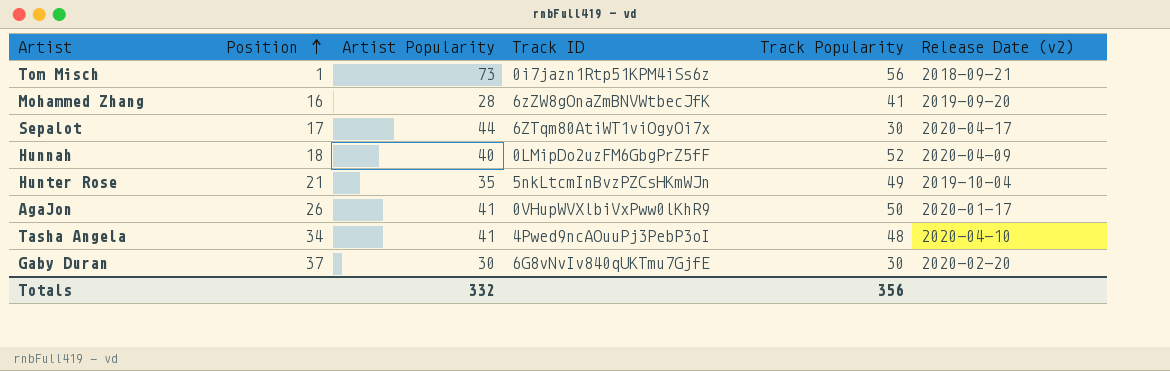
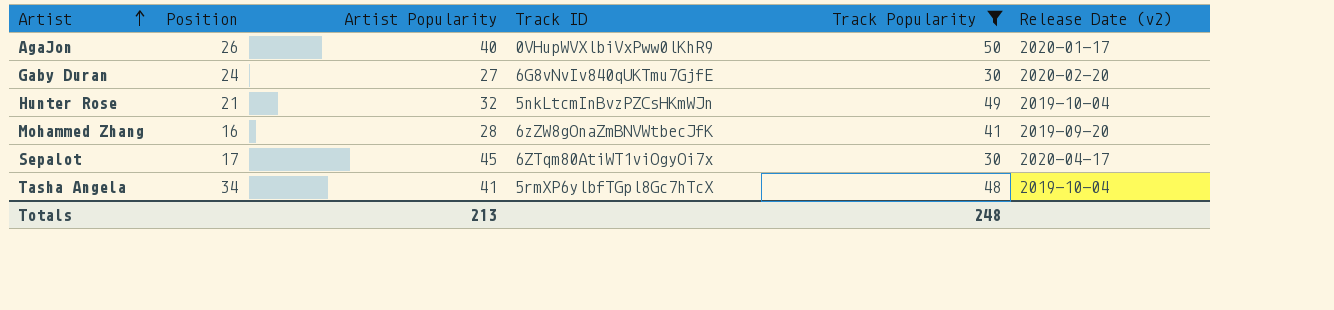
filter: none -> Track Popularity <= 50
row order: Position ascending -> Artist ascending
AgaJon | Artist Popularity: 41 -> 40
Gaby Duran | Position: 37 -> 24
Gaby Duran | Artist Popularity: 30 -> 27
Hunter Rose | Artist Popularity: 35 -> 32
Sepalot | Artist Popularity: 44 -> 45
Tasha Angela | Track ID: 4Pwed9ncAOuuPj3PebP3oI -> 5rmXP6ylbfTGpl8Gc7hTcX
Tasha Angela | Release Date (v2): 2020-04-10 -> 2019-10-04
Totals | Artist Popularity: 332 -> 213
Totals | Track Popularity: 356 -> 248

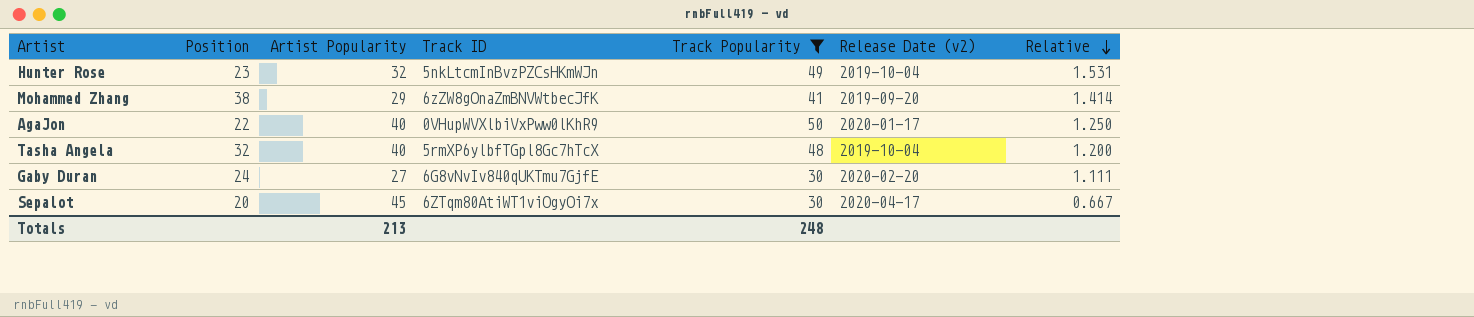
row order: Artist ascending -> Relative descending
column Relative | formula: none -> [Track Popularity] / [Artist Popularity]
Hunter Rose | Position: 21 -> 23
Mohammed Zhang | Position: 16 -> 38
Mohammed Zhang | Artist Popularity: 28 -> 29
AgaJon | Position: 26 -> 22
Tasha Angela | Position: 34 -> 32
Tasha Angela | Artist Popularity: 41 -> 40
Sepalot | Position: 17 -> 20

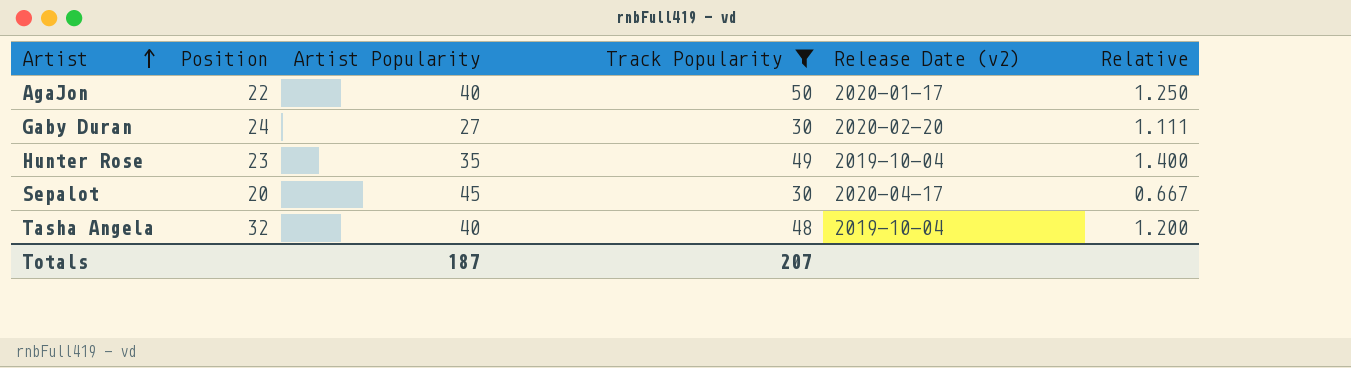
row order: Relative descending -> Artist ascending
column Track ID | position: 4 -> none
row Mohammed Zhang: 38 | 29 | 6zZW8gOnaZmBNVWtbecJfK | 41 | 2019-09-20 | 1.414 -> none
Hunter Rose | Artist Popularity: 32 -> 35
Hunter Rose | Relative: 1.531 -> 1.400
Totals | Artist Popularity: 213 -> 187
Totals | Track Popularity: 248 -> 207

